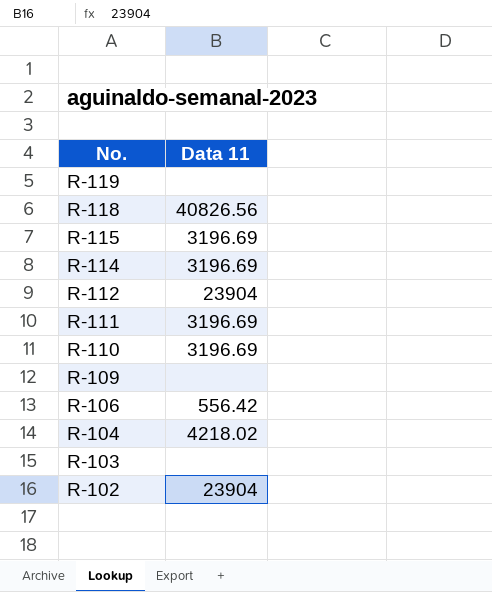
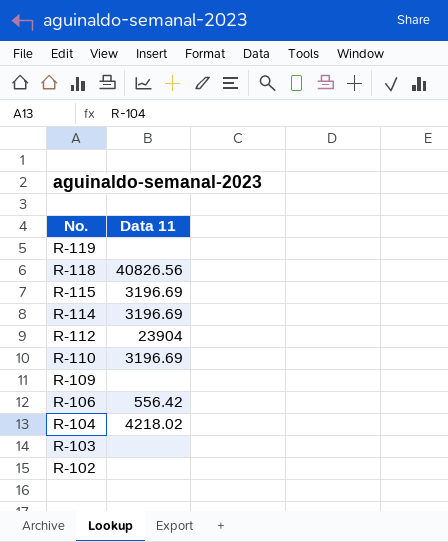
row R-111: 3196.69 -> none
R-102 | Data 11: 23904 -> none

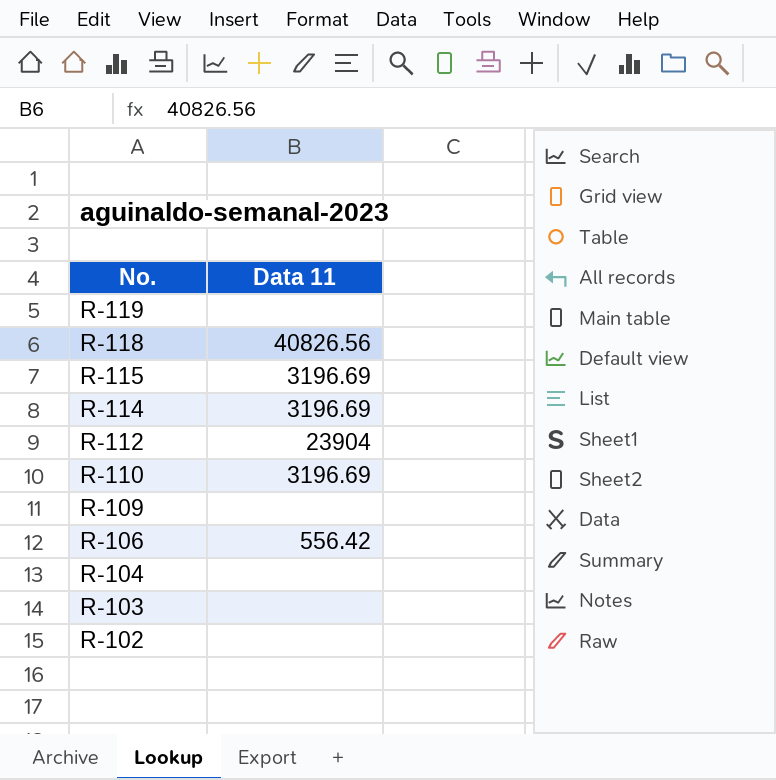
R-104 | Data 11: 4218.02 -> none

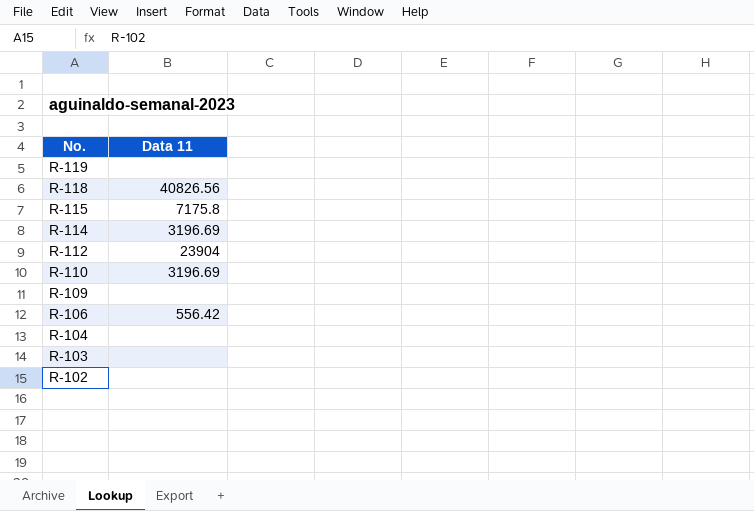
R-115 | Data 11: 3196.69 -> 7175.8

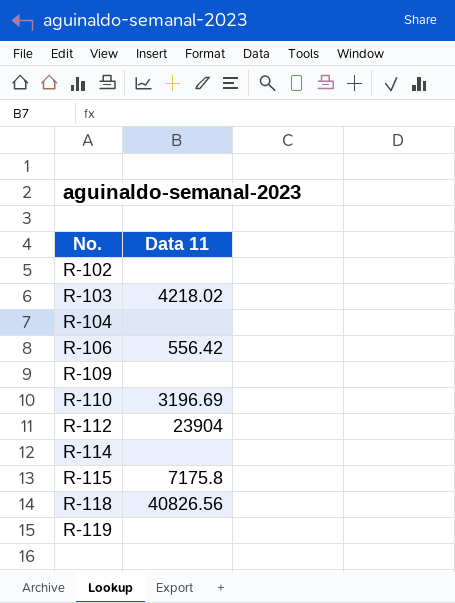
row order: No. descending -> No. ascending
R-103 | Data 11: none -> 4218.02
R-114 | Data 11: 3196.69 -> none

